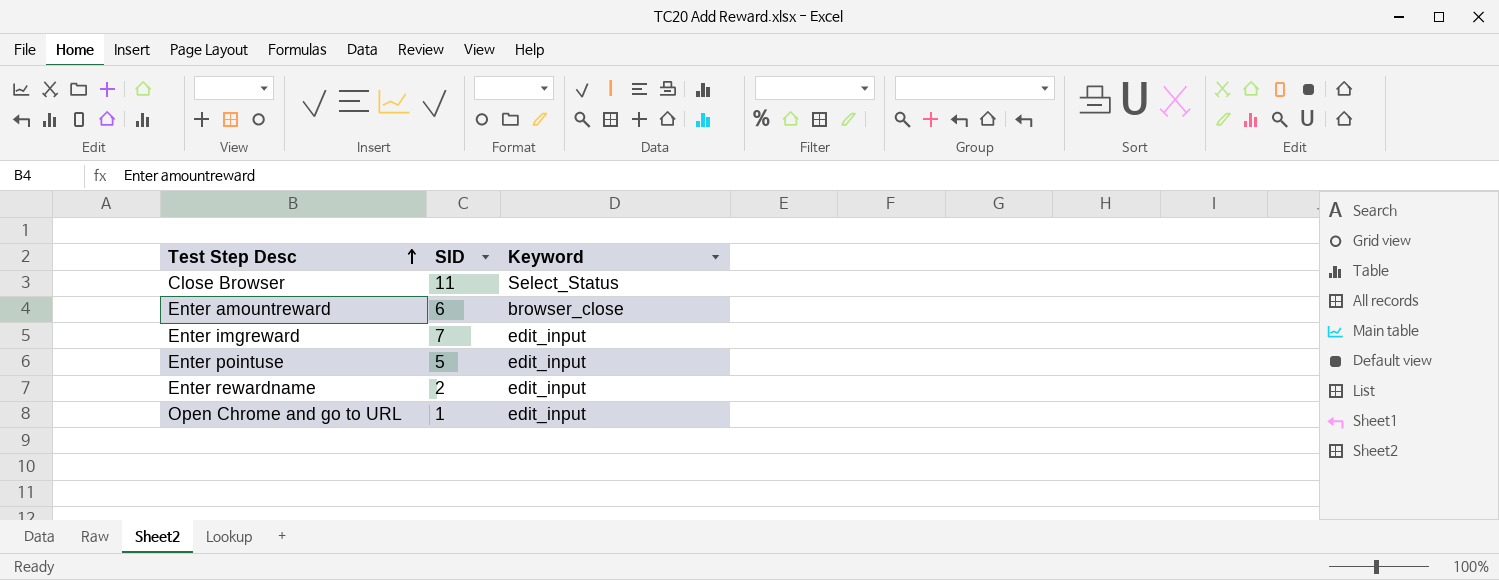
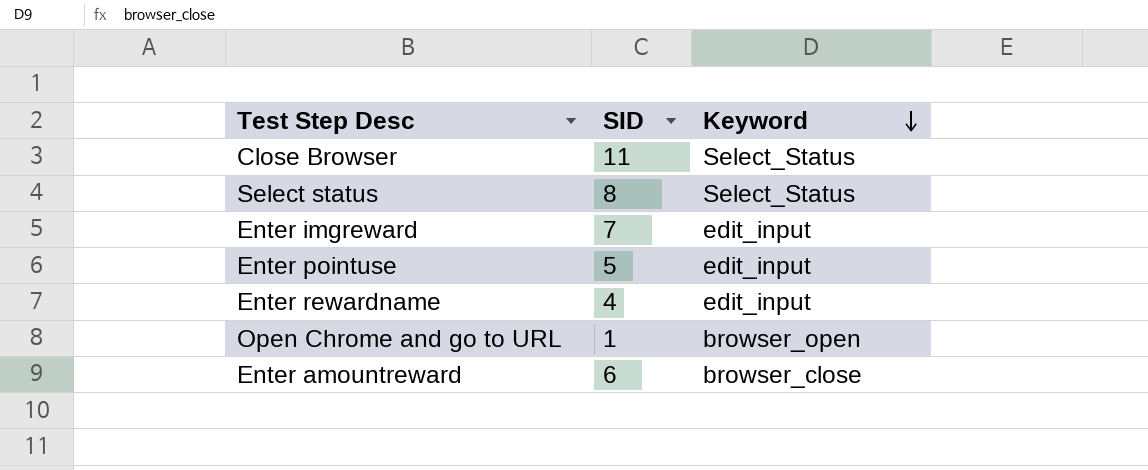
row order: Test Step Desc ascending -> Keyword descending
row Select status: none -> 8 | Select_Status
Enter rewardname | SID: 2 -> 4
Open Chrome and go to URL | Keyword: edit_input -> browser_open

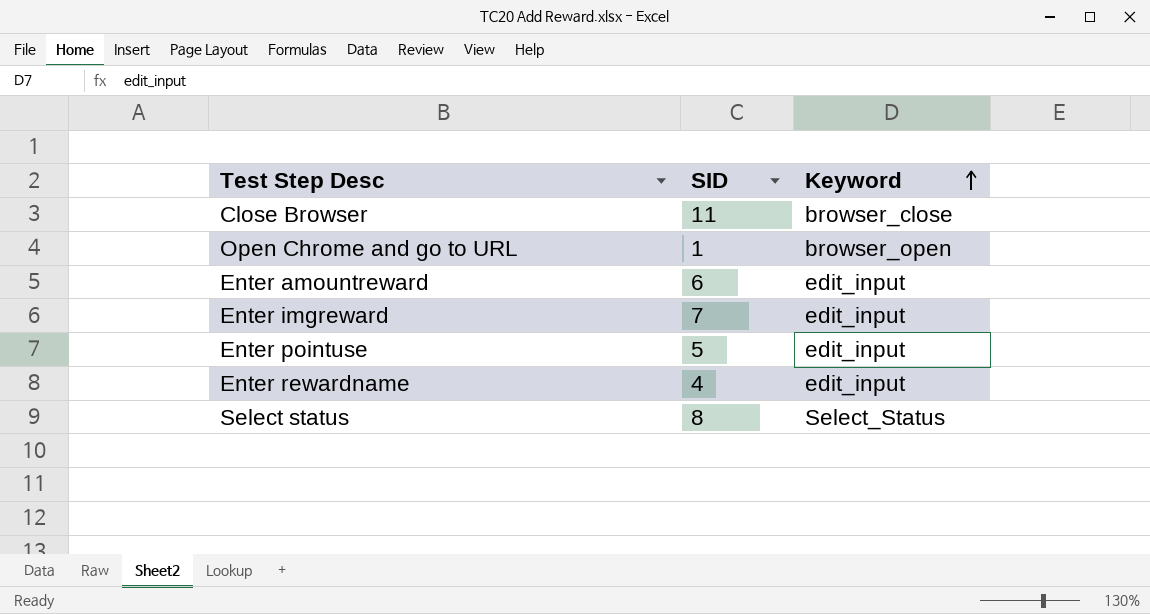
row order: Keyword descending -> Keyword ascending
Close Browser | Keyword: Select_Status -> browser_close
Enter amountreward | Keyword: browser_close -> edit_input

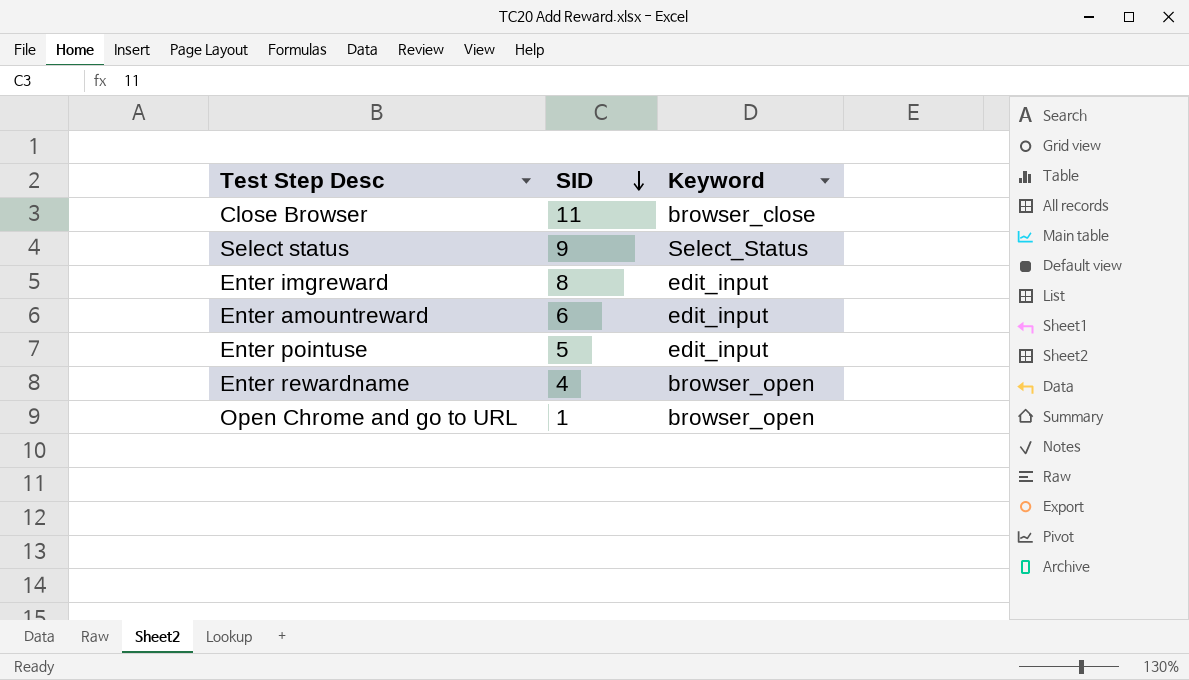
row order: Keyword ascending -> SID descending
Select status | SID: 8 -> 9
Enter imgreward | SID: 7 -> 8
Enter rewardname | Keyword: edit_input -> browser_open

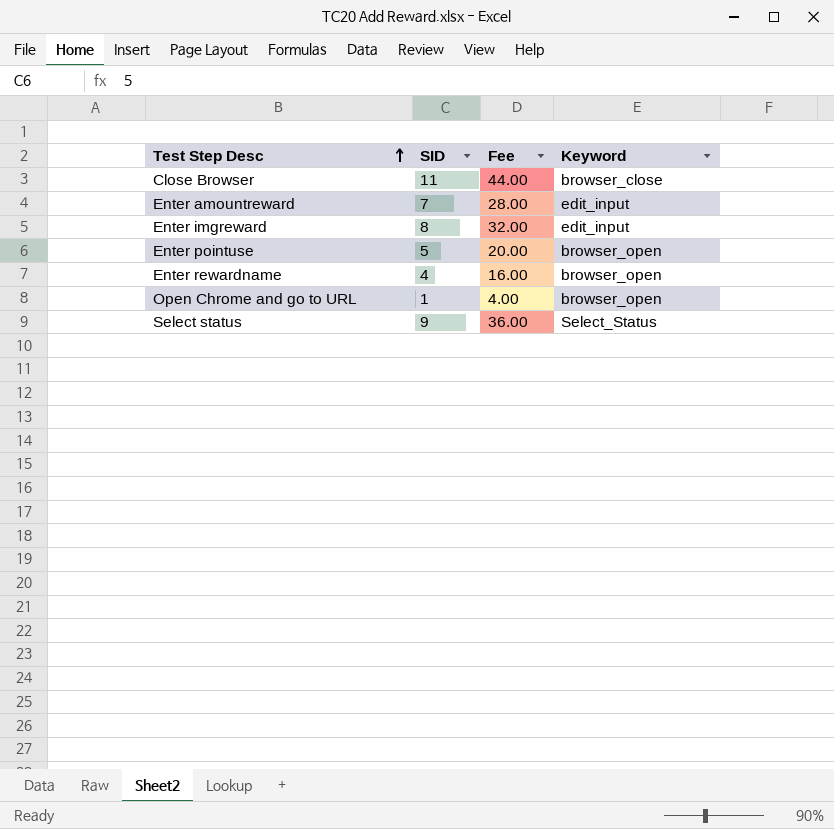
row order: SID descending -> Test Step Desc ascending
column Fee | formula: none -> [SID] * 4
Enter amountreward | SID: 6 -> 7
Enter pointuse | Keyword: edit_input -> browser_open

